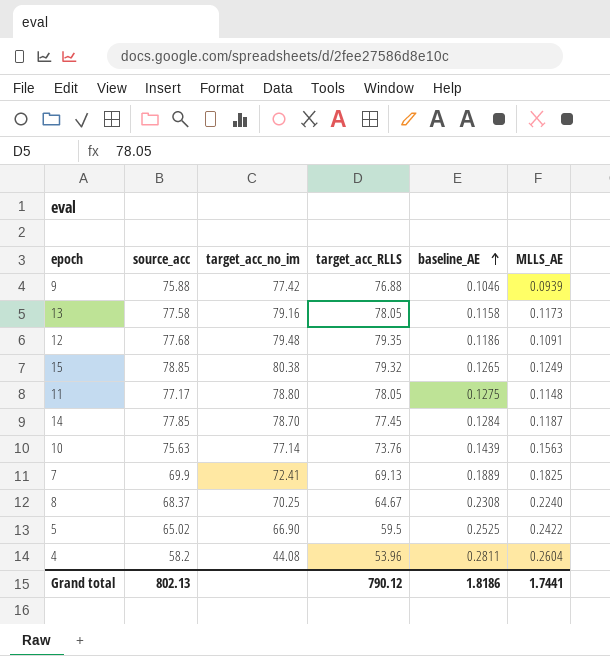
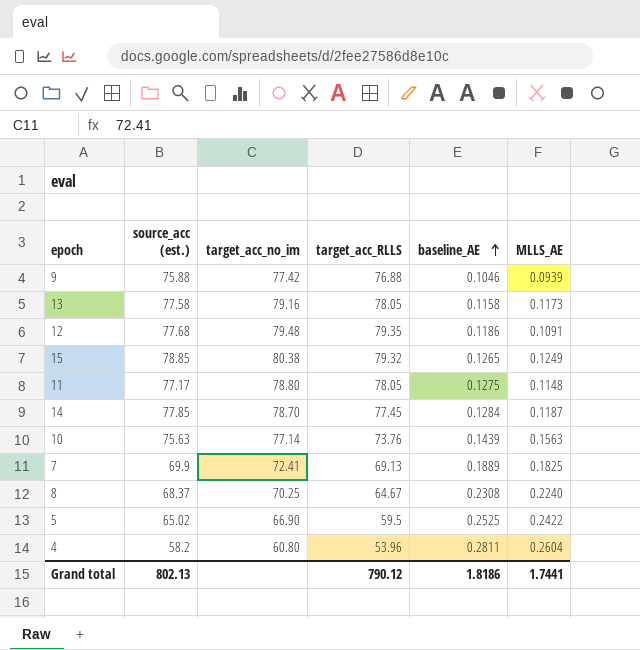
column name: source_acc -> source_acc (est.)
4 | target_acc_no_im: 44.08 -> 60.80

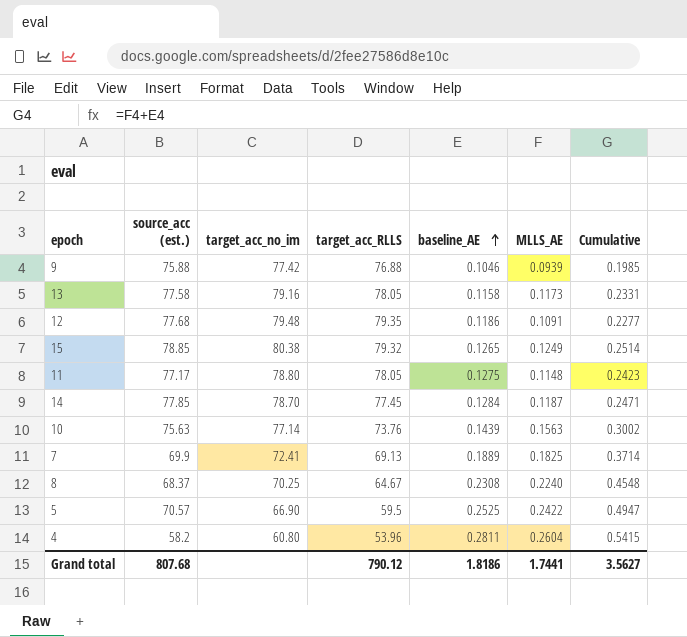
column Cumulative | formula: none -> [baseline_AE] + [MLLS_AE]
5 | source_acc (est.): 65.02 -> 70.57
Grand total | source_acc (est.): 802.13 -> 807.68

